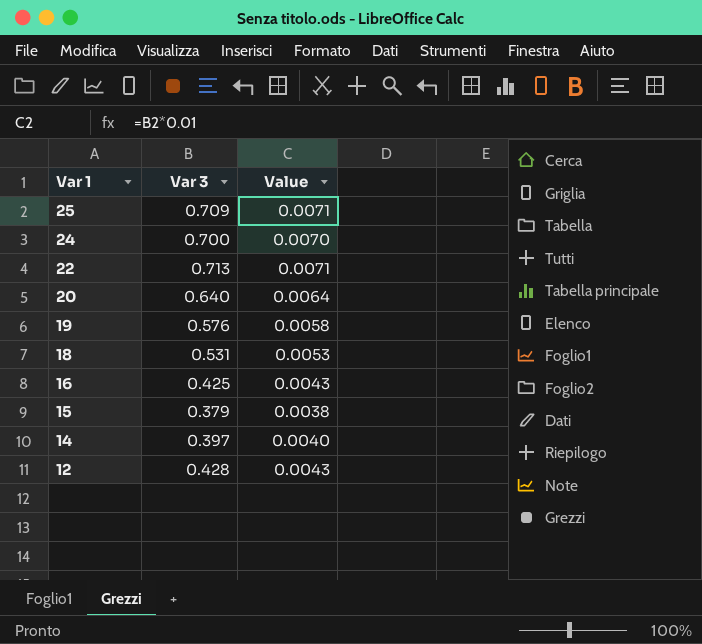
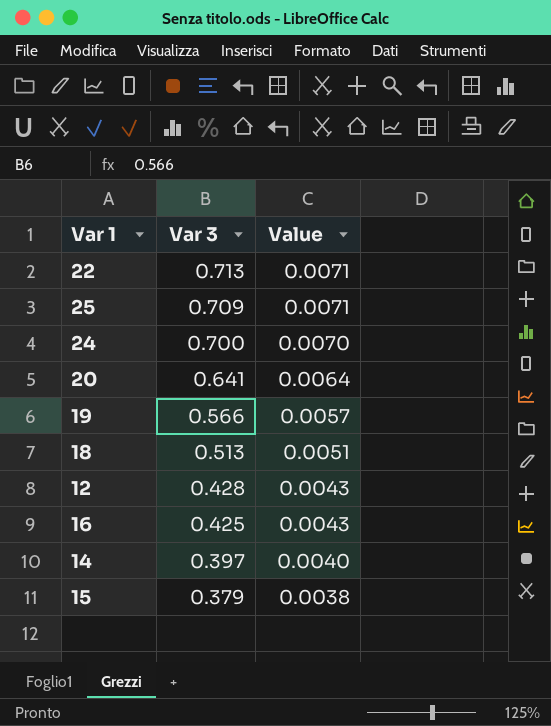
row order: Var 1 descending -> Var 3 descending
20 | Var 3: 0.640 -> 0.641
19 | Var 3: 0.576 -> 0.566
19 | Value: 0.0058 -> 0.0057
18 | Var 3: 0.531 -> 0.513
18 | Value: 0.0053 -> 0.0051

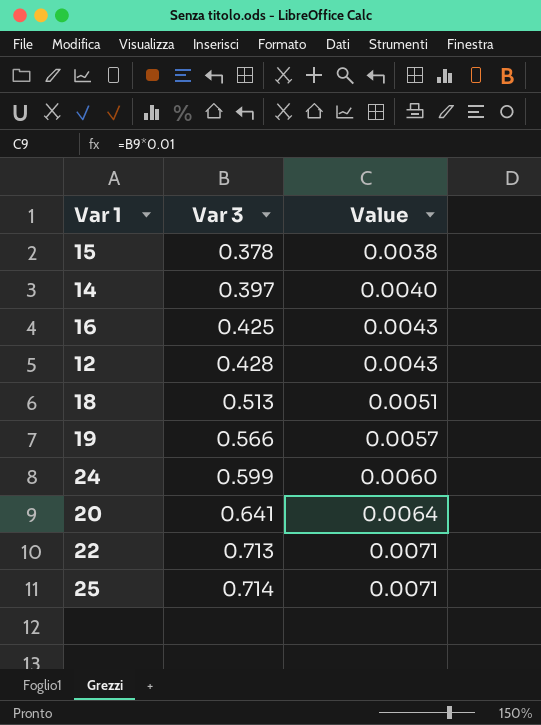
row order: Var 3 descending -> Var 3 ascending
15 | Var 3: 0.379 -> 0.378
24 | Var 3: 0.700 -> 0.599
24 | Value: 0.0070 -> 0.0060
25 | Var 3: 0.709 -> 0.714

